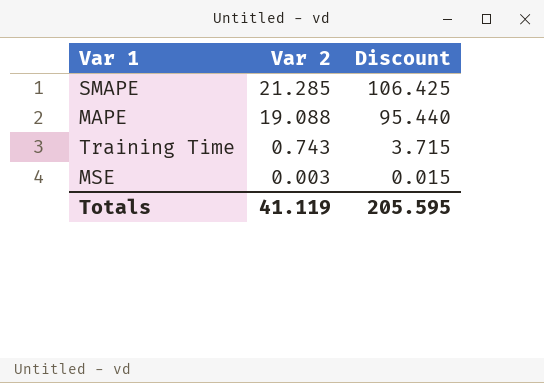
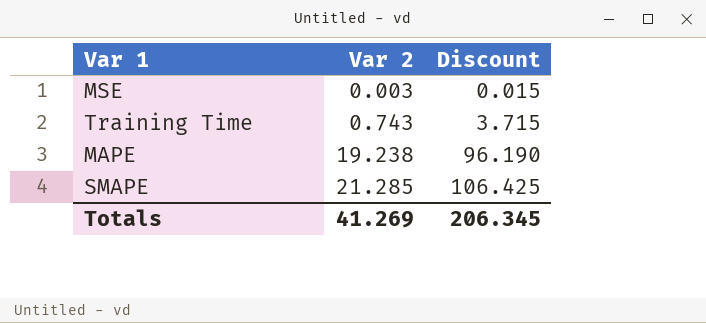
row order: Var 2 descending -> Var 2 ascending
MAPE | Var 2: 19.088 -> 19.238
MAPE | Discount: 95.440 -> 96.190
Totals | Var 2: 41.119 -> 41.269
Totals | Discount: 205.595 -> 206.345

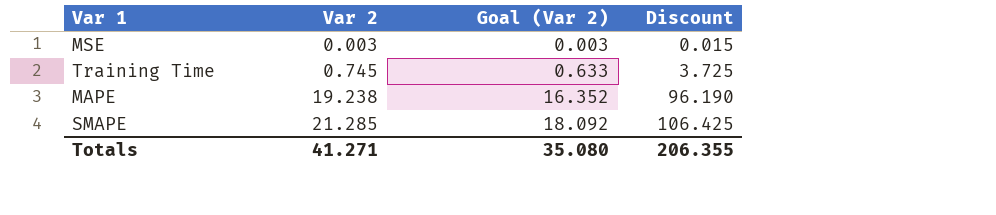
column Goal (Var 2) | formula: none -> [Var 2] * 0.85
Training Time | Var 2: 0.743 -> 0.745
Training Time | Discount: 3.715 -> 3.725
Totals | Var 2: 41.269 -> 41.271
Totals | Discount: 206.345 -> 206.355

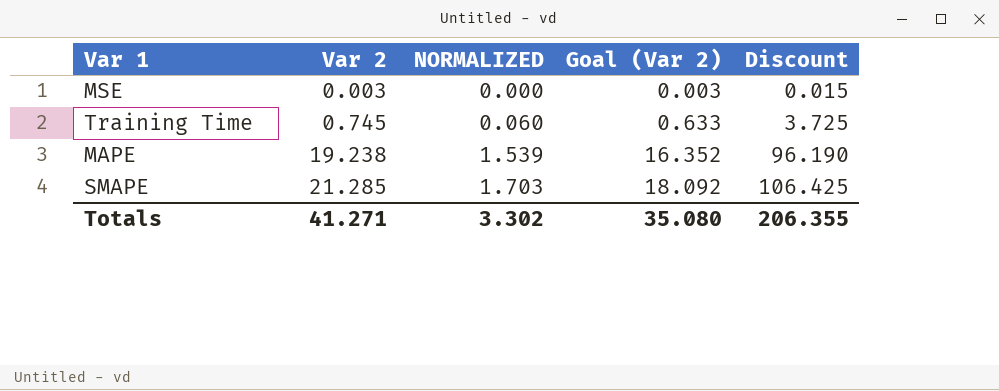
column NORMALIZED | formula: none -> [Var 2] * 0.08

